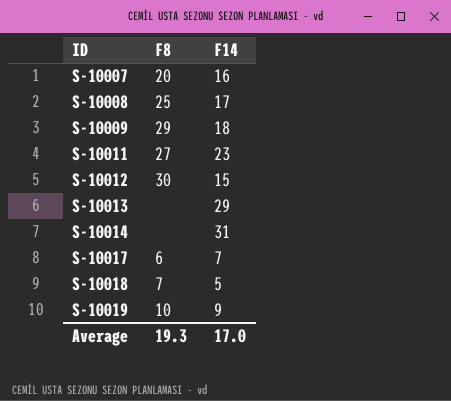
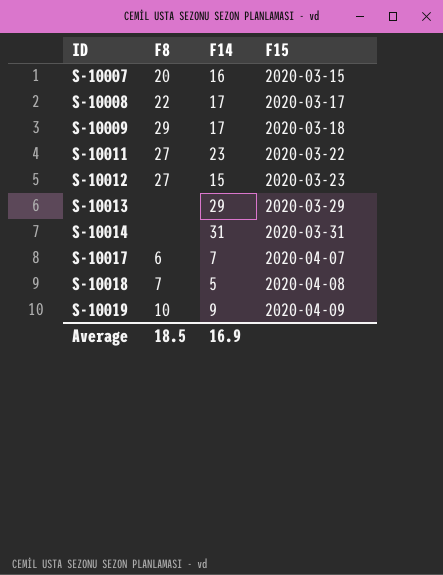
column F15 | position: none -> 4
S-10008 | F8: 25 -> 22
S-10009 | F14: 18 -> 17
S-10012 | F8: 30 -> 27
Average | F8: 19.3 -> 18.5
Average | F14: 17.0 -> 16.9

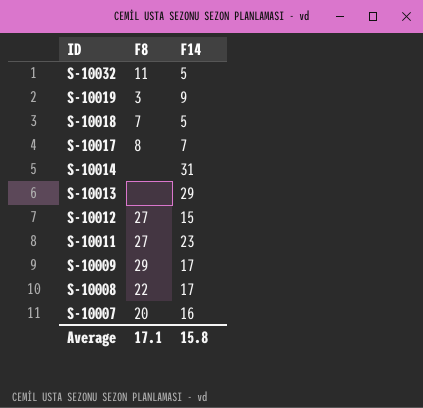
row order: ID ascending -> ID descending
column F15 | position: 4 -> none
row S-10032: none -> 11 | 5
S-10019 | F8: 10 -> 3
S-10017 | F8: 6 -> 8
Average | F8: 18.5 -> 17.1
Average | F14: 16.9 -> 15.8

